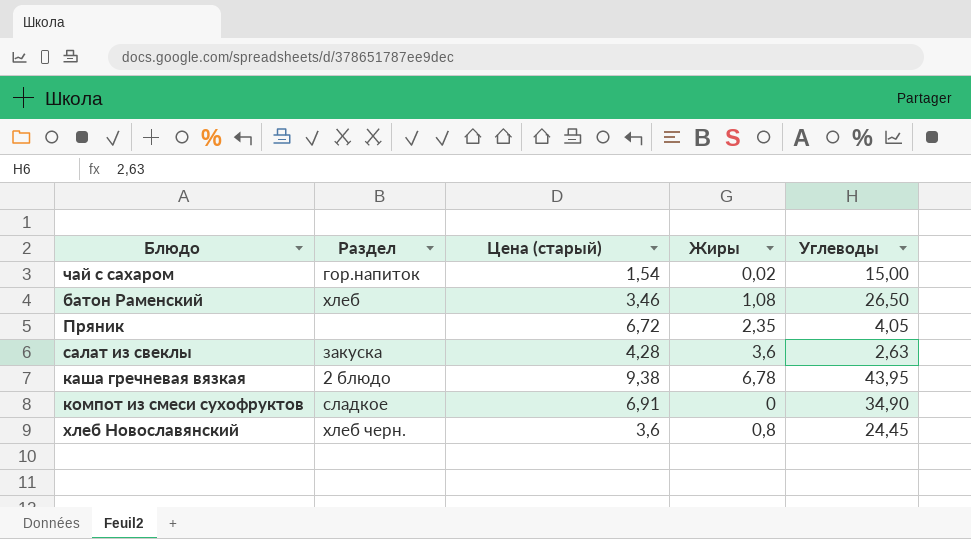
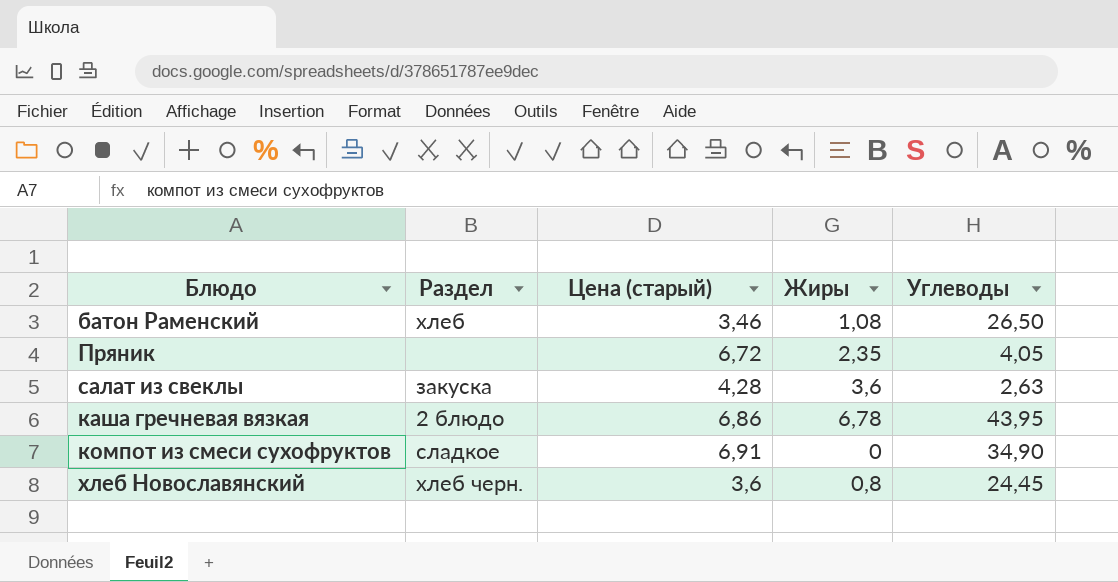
row чай с сахаром: гор.напиток | 1,54 | 0,02 | 15,00 -> none
каша гречневая вязкая | Цена (старый): 9,38 -> 6,86

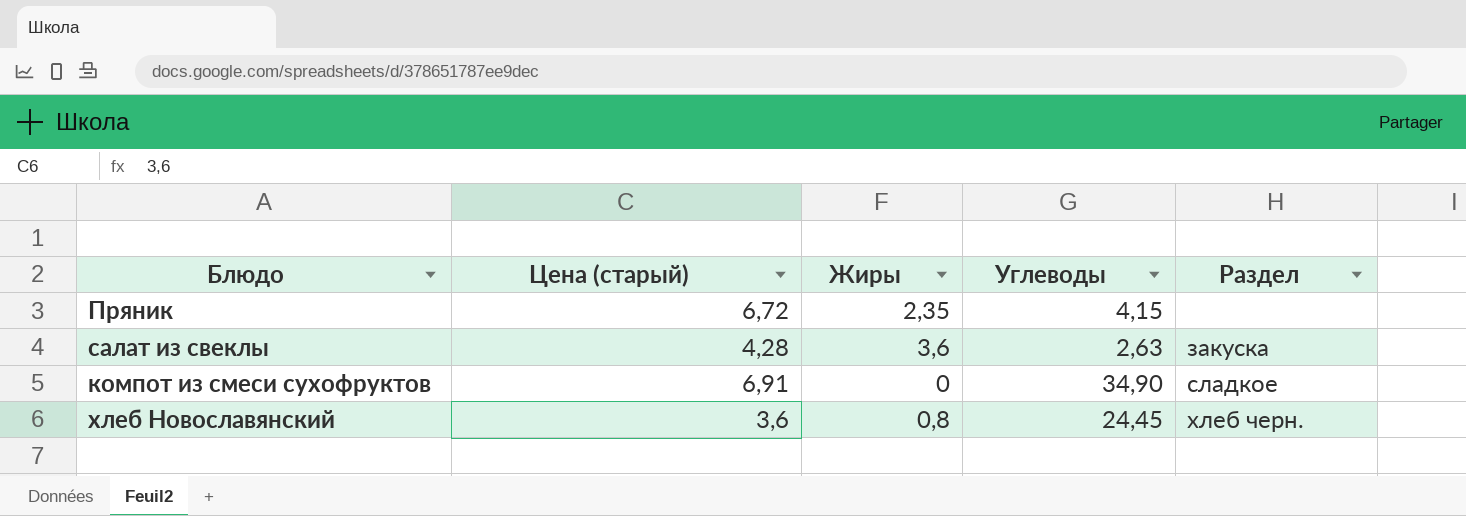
column Раздел | position: 2 -> 5
row батон Раменский: хлеб | 3,46 | 1,08 | 26,50 -> none
row каша гречневая вязкая: 2 блюдо | 6,86 | 6,78 | 43,95 -> none
Пряник | Углеводы: 4,05 -> 4,15

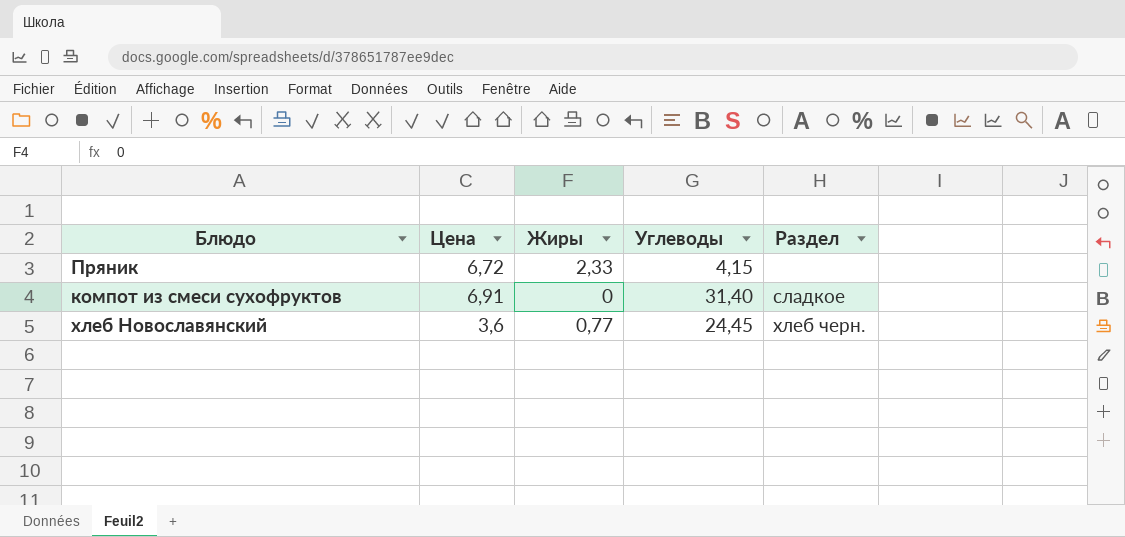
column name: Цена (старый) -> Цена
row салат из свеклы: 4,28 | 3,6 | 2,63 | закуска -> none
Пряник | Жиры: 2,35 -> 2,33
компот из смеси сухофруктов | Углеводы: 34,90 -> 31,40
хлеб Новославянский | Жиры: 0,8 -> 0,77

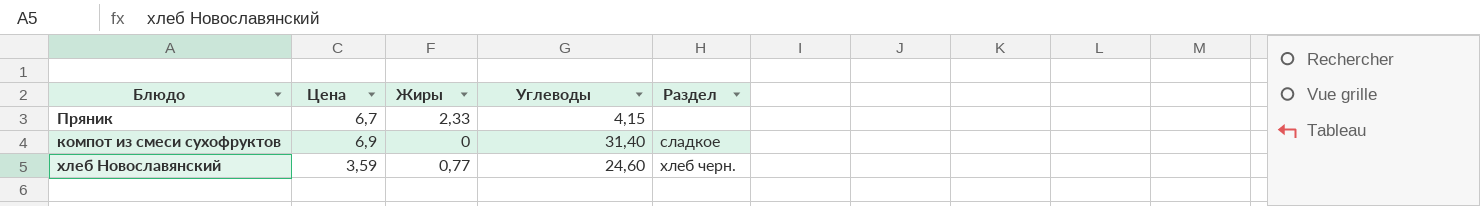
Пряник | Цена: 6,72 -> 6,7
компот из смеси сухофруктов | Цена: 6,91 -> 6,9
хлеб Новославянский | Цена: 3,6 -> 3,59
хлеб Новославянский | Углеводы: 24,45 -> 24,60

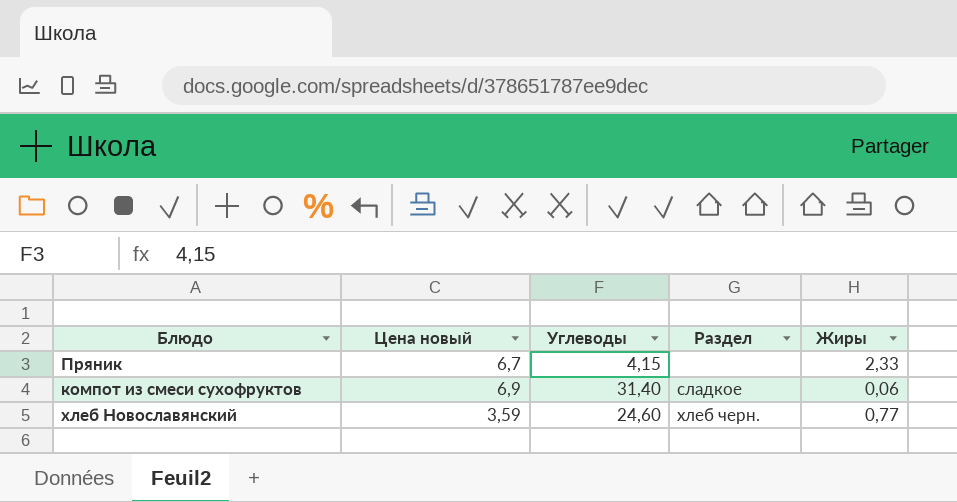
column name: Цена -> Цена новый
column Жиры | position: 3 -> 5
компот из смеси сухофруктов | Жиры: 0 -> 0,06

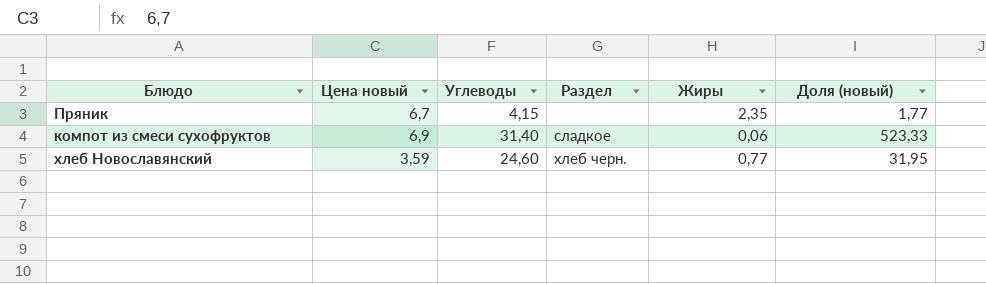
column Доля (новый) | formula: none -> [Углеводы] / [Жиры]
Пряник | Жиры: 2,33 -> 2,35

